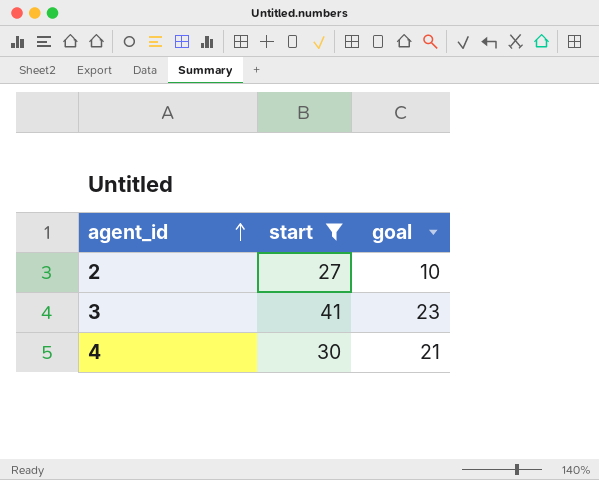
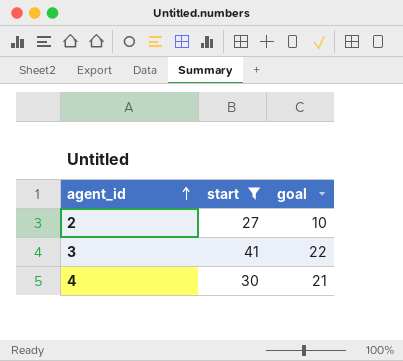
3 | goal: 23 -> 22

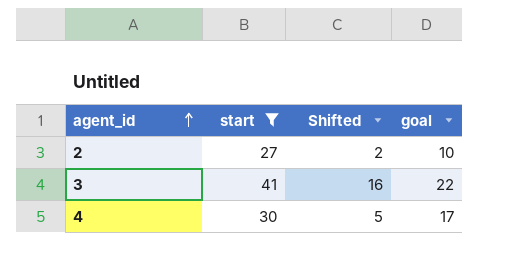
column Shifted | formula: none -> [start] - 25
4 | goal: 21 -> 17

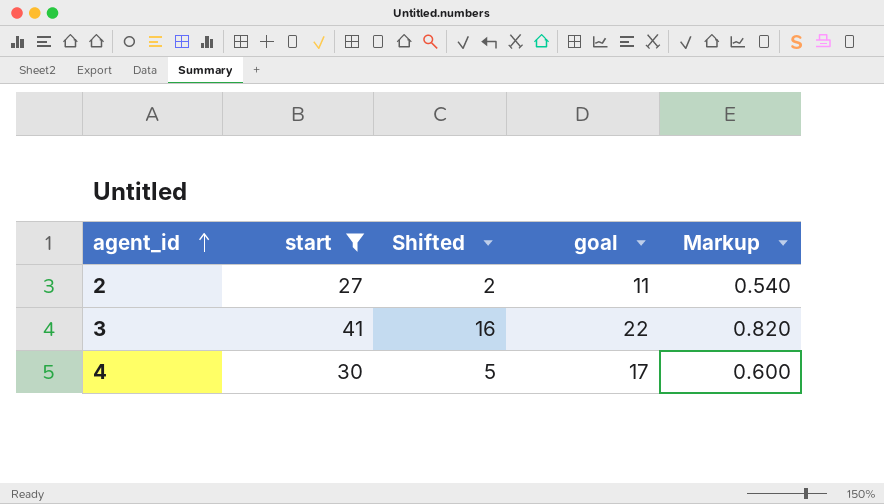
column Markup | formula: none -> [start] * 0.02
2 | goal: 10 -> 11

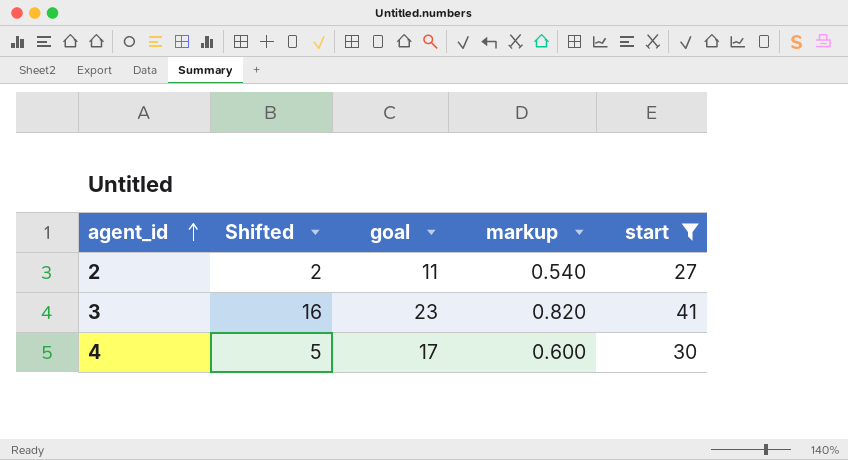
column name: Markup -> markup
column start | position: 2 -> 5
3 | goal: 22 -> 23

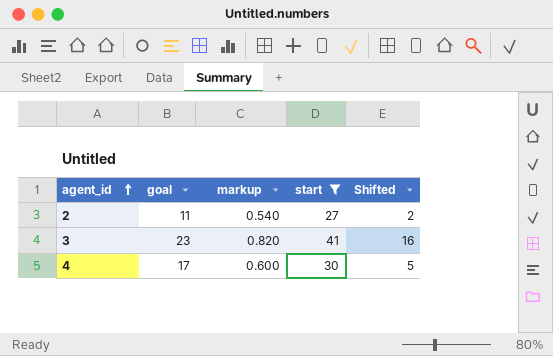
column Shifted | position: 2 -> 5

